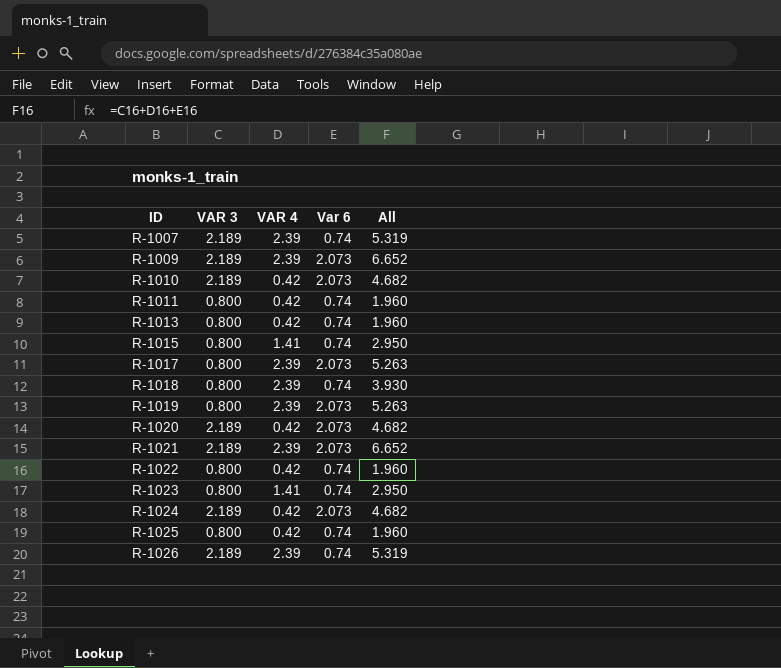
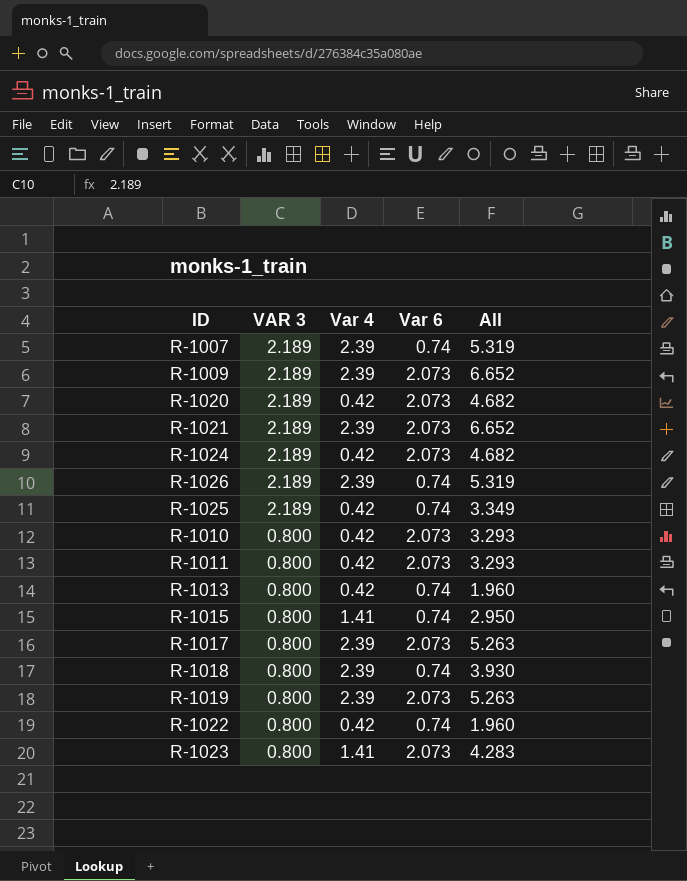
row order: ID ascending -> VAR 3 descending
column name: VAR 4 -> Var 4
R-1025 | VAR 3: 0.800 -> 2.189
R-1025 | All: 1.960 -> 3.349
R-1010 | VAR 3: 2.189 -> 0.800
R-1010 | All: 4.682 -> 3.293
R-1011 | Var 6: 0.74 -> 2.073
R-1011 | All: 1.960 -> 3.293
R-1023 | Var 6: 0.74 -> 2.073
R-1023 | All: 2.950 -> 4.283

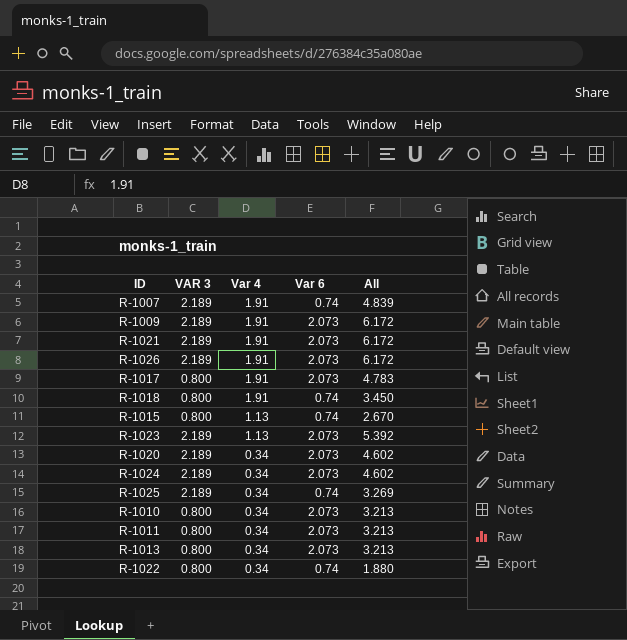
row order: VAR 3 descending -> Var 4 descending
row R-1019: 0.800 | 2.39 | 2.073 | 5.263 -> none
R-1007 | Var 4: 2.39 -> 1.91
R-1007 | All: 5.319 -> 4.839
R-1009 | Var 4: 2.39 -> 1.91
R-1009 | All: 6.652 -> 6.172
R-1021 | Var 4: 2.39 -> 1.91
R-1021 | All: 6.652 -> 6.172
R-1026 | Var 4: 2.39 -> 1.91
R-1026 | Var 6: 0.74 -> 2.073
R-1026 | All: 5.319 -> 6.172
R-1017 | Var 4: 2.39 -> 1.91
R-1017 | All: 5.263 -> 4.783
R-1018 | Var 4: 2.39 -> 1.91
R-1018 | All: 3.930 -> 3.450
R-1015 | Var 4: 1.41 -> 1.13
R-1015 | All: 2.950 -> 2.670
R-1023 | VAR 3: 0.800 -> 2.189
R-1023 | Var 4: 1.41 -> 1.13
R-1023 | All: 4.283 -> 5.392
R-1020 | Var 4: 0.42 -> 0.34
R-1020 | All: 4.682 -> 4.602
R-1024 | Var 4: 0.42 -> 0.34
R-1024 | All: 4.682 -> 4.602
R-1025 | Var 4: 0.42 -> 0.34
R-1025 | All: 3.349 -> 3.269
R-1010 | Var 4: 0.42 -> 0.34
R-1010 | All: 3.293 -> 3.213
R-1011 | Var 4: 0.42 -> 0.34
R-1011 | All: 3.293 -> 3.213
R-1013 | Var 4: 0.42 -> 0.34
R-1013 | Var 6: 0.74 -> 2.073
R-1013 | All: 1.960 -> 3.213
R-1022 | Var 4: 0.42 -> 0.34
R-1022 | All: 1.960 -> 1.880

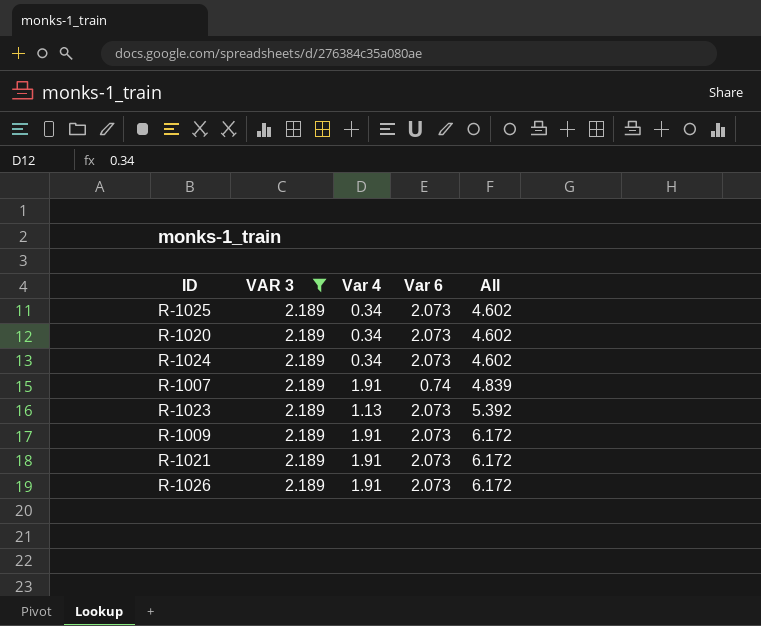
filter: none -> VAR 3 = 2.189
row order: Var 4 descending -> All ascending
R-1025 | Var 6: 0.74 -> 2.073
R-1025 | All: 3.269 -> 4.602

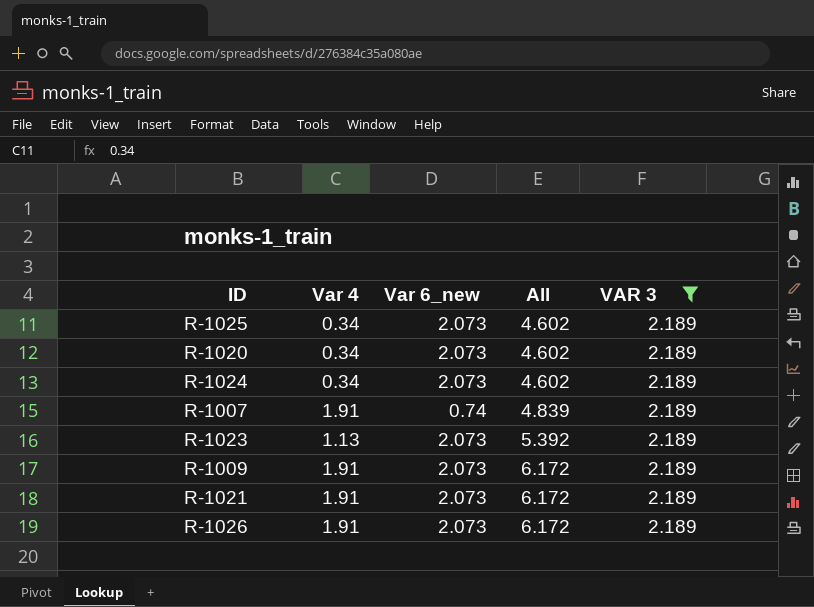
column name: Var 6 -> Var 6_new
column VAR 3 | position: 2 -> 5

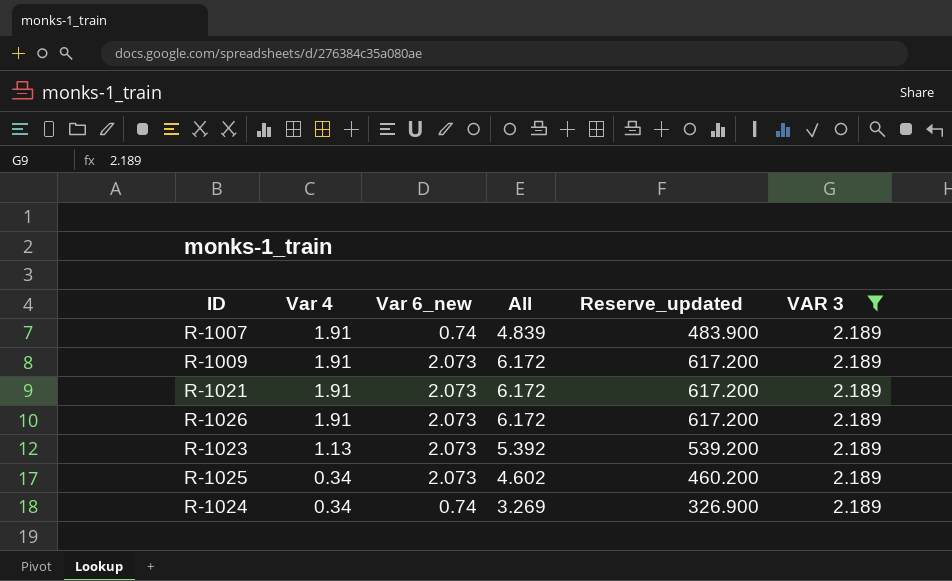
row order: All ascending -> Var 4 descending
column Reserve_updated | formula: none -> [All] * 100
row R-1020: 0.34 | 2.073 | 4.602 | 2.189 -> none
R-1024 | Var 6_new: 2.073 -> 0.74
R-1024 | All: 4.602 -> 3.269

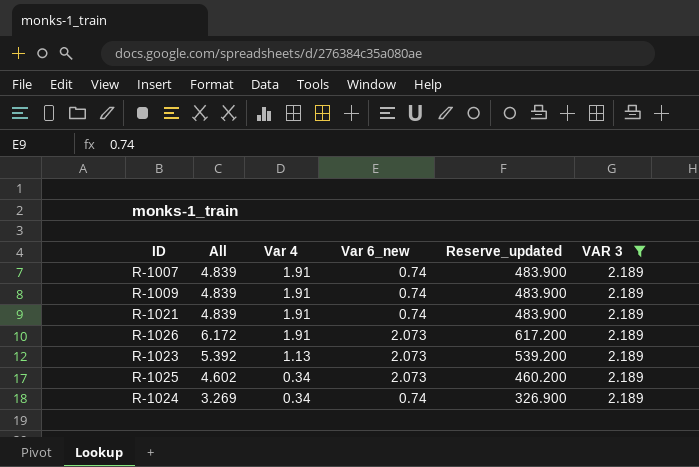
column All | position: 4 -> 2
R-1009 | All: 6.172 -> 4.839
R-1009 | Var 6_new: 2.073 -> 0.74
R-1009 | Reserve_updated: 617.200 -> 483.900
R-1021 | All: 6.172 -> 4.839
R-1021 | Var 6_new: 2.073 -> 0.74
R-1021 | Reserve_updated: 617.200 -> 483.900

